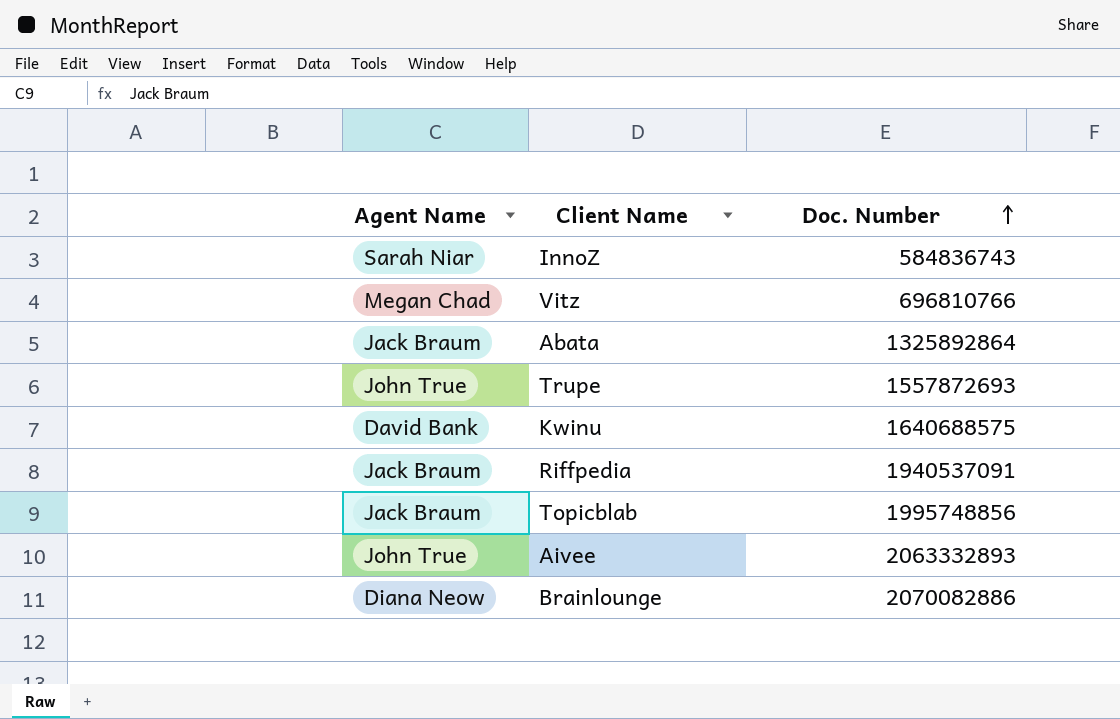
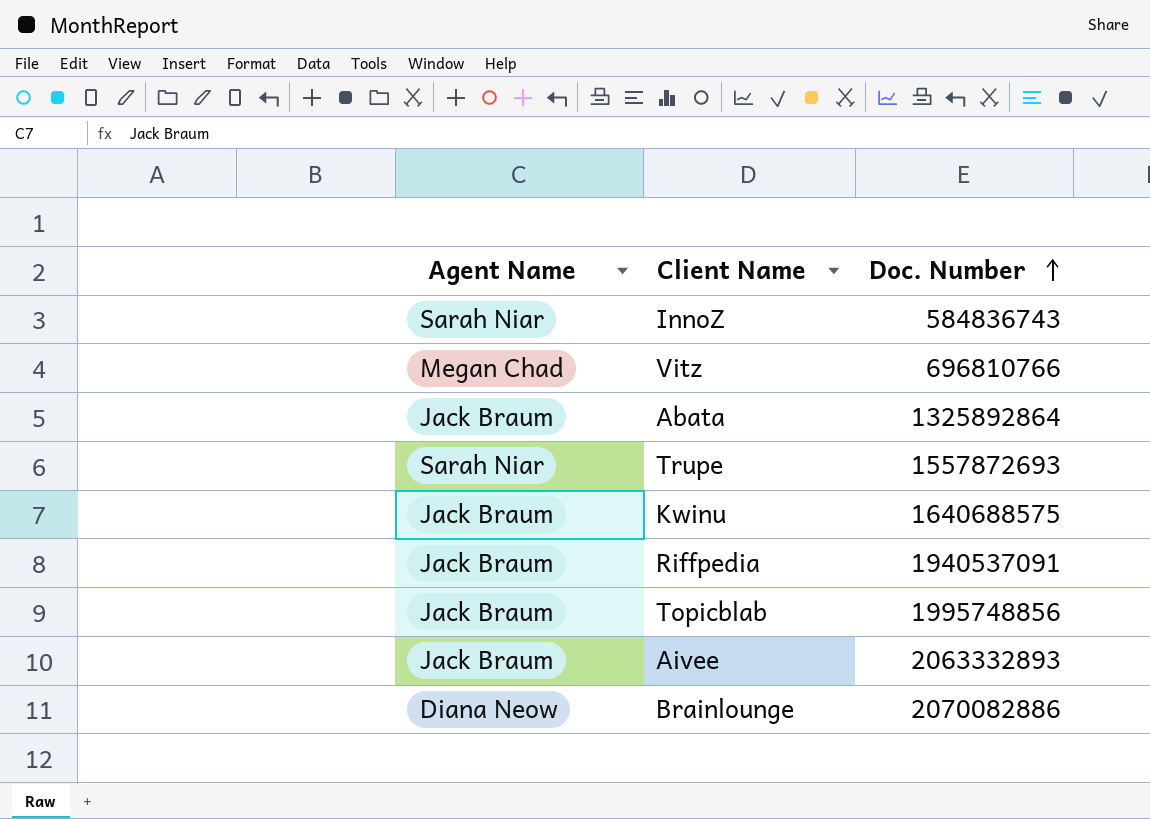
Trupe | Agent Name: John True -> Sarah Niar
Kwinu | Agent Name: David Bank -> Jack Braum
Aivee | Agent Name: John True -> Jack Braum

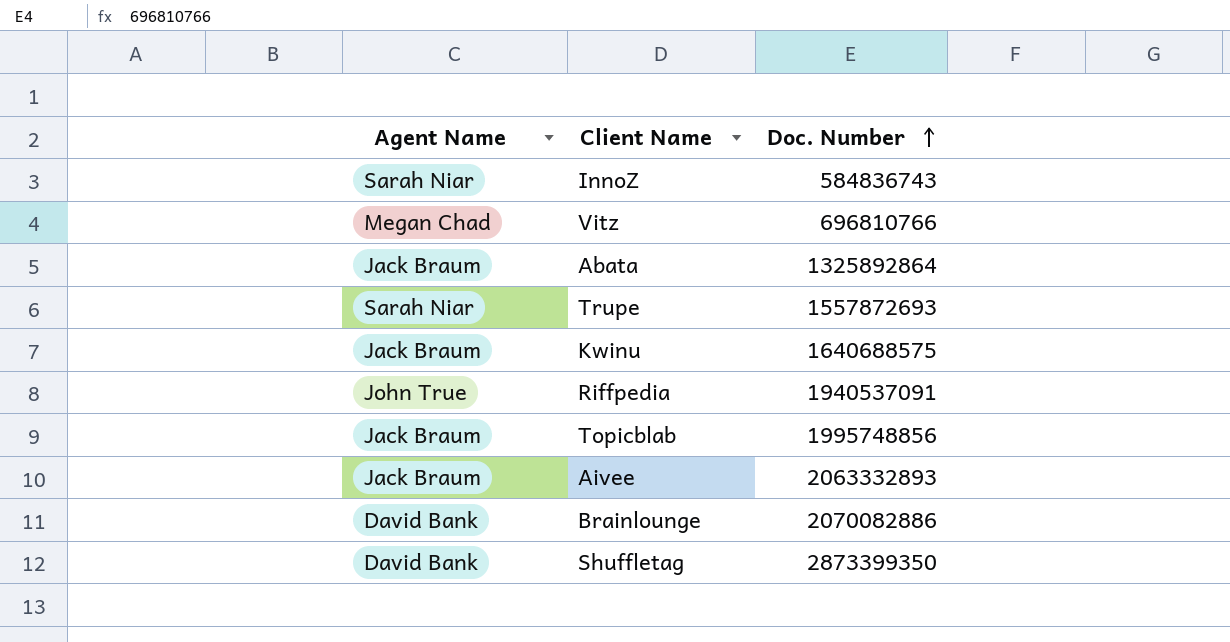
Riffpedia | Agent Name: Jack Braum -> John True
Brainlounge | Agent Name: Diana Neow -> David Bank
row Shuffletag: none -> David Bank | 2873399350

